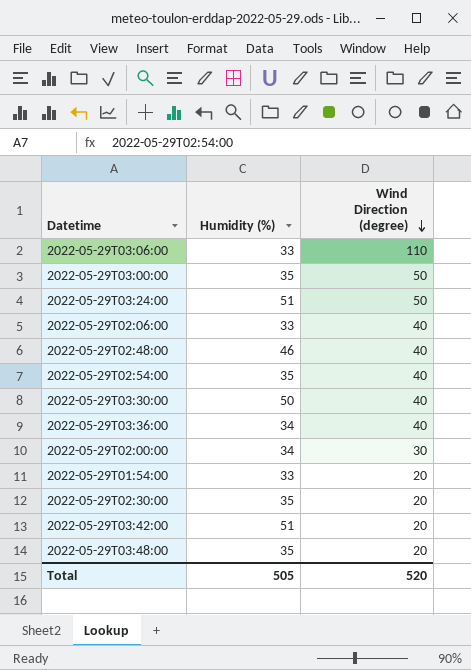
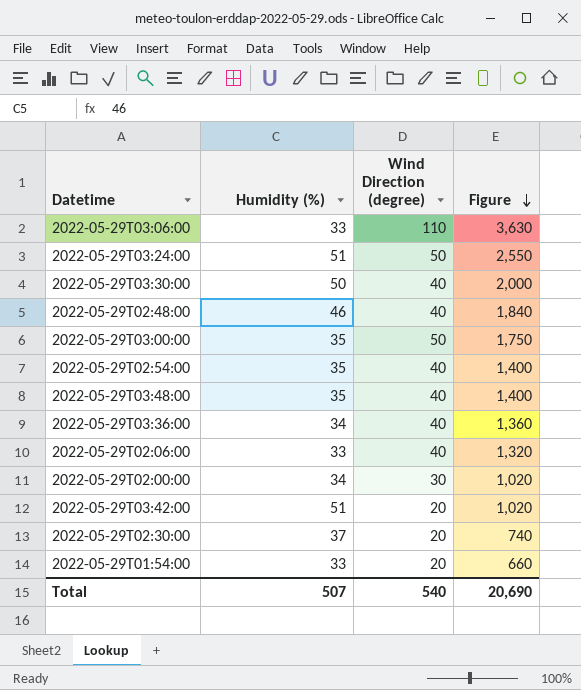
row order: Wind Direction (degree) descending -> Figure descending
column Figure | formula: none -> [Humidity (%)] * [Wind Direction (degree)]
2022-05-29T03:48:00 | Wind Direction (degree): 20 -> 40
2022-05-29T02:30:00 | Humidity (%): 35 -> 37
Total | Humidity (%): 505 -> 507
Total | Wind Direction (degree): 520 -> 540

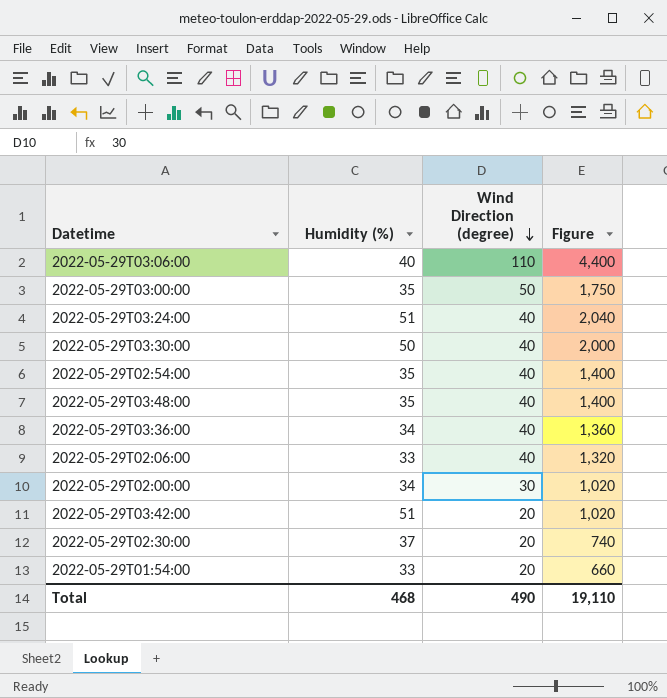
row order: Figure descending -> Wind Direction (degree) descending
row 2022-05-29T02:48:00: 46 | 40 | 1,840 -> none
2022-05-29T03:06:00 | Humidity (%): 33 -> 40
2022-05-29T03:06:00 | Figure: 3,630 -> 4,400
2022-05-29T03:24:00 | Wind Direction (degree): 50 -> 40
2022-05-29T03:24:00 | Figure: 2,550 -> 2,040
Total | Humidity (%): 507 -> 468
Total | Wind Direction (degree): 540 -> 490
Total | Figure: 20,690 -> 19,110

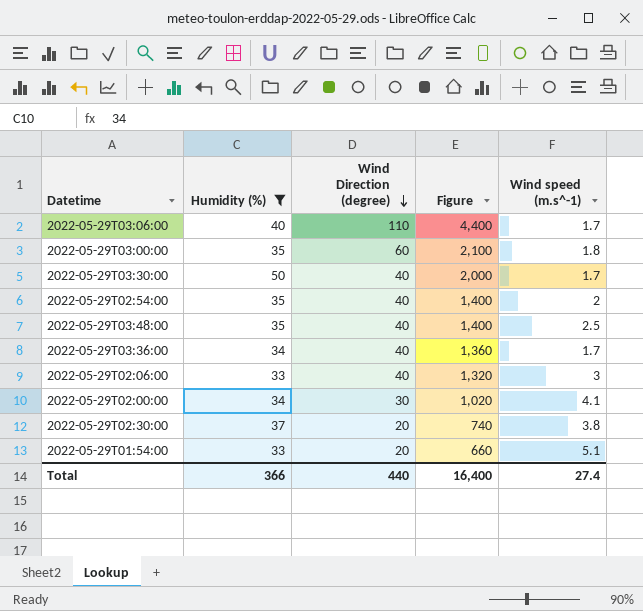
filter: none -> Humidity (%) != 51
column Wind speed (m.s^-1) | position: none -> 5
2022-05-29T03:00:00 | Wind Direction (degree): 50 -> 60
2022-05-29T03:00:00 | Figure: 1,750 -> 2,100
Total | Humidity (%): 468 -> 366
Total | Wind Direction (degree): 490 -> 440
Total | Figure: 19,110 -> 16,400

